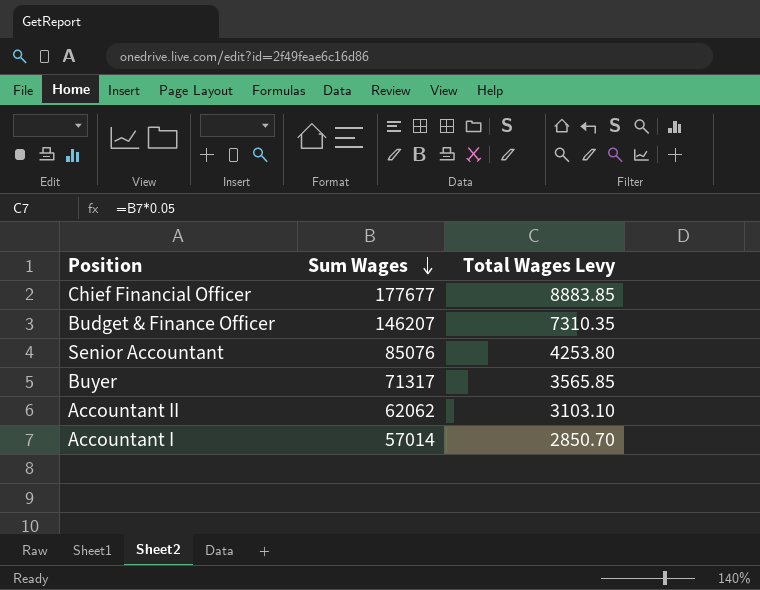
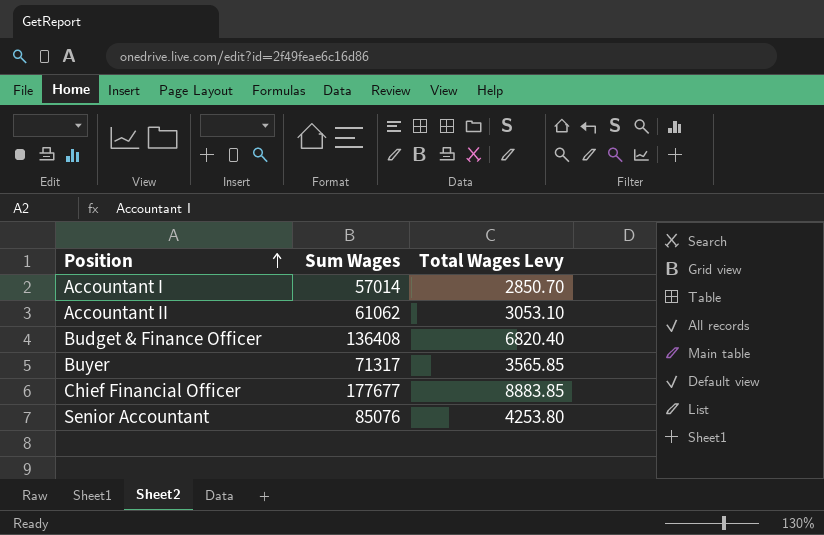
row order: Sum Wages descending -> Position ascending
Accountant II | Sum Wages: 62062 -> 61062
Accountant II | Total Wages Levy: 3103.10 -> 3053.10
Budget & Finance Officer | Sum Wages: 146207 -> 136408
Budget & Finance Officer | Total Wages Levy: 7310.35 -> 6820.40

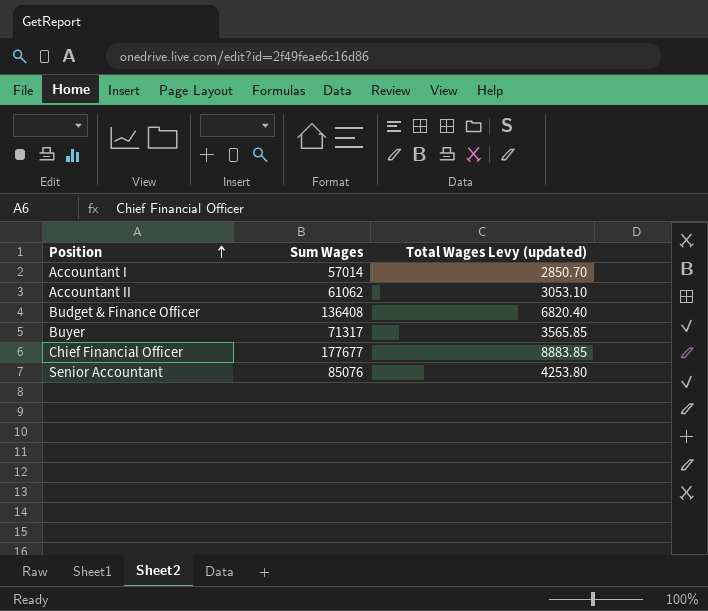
column name: Total Wages Levy -> Total Wages Levy (updated)

